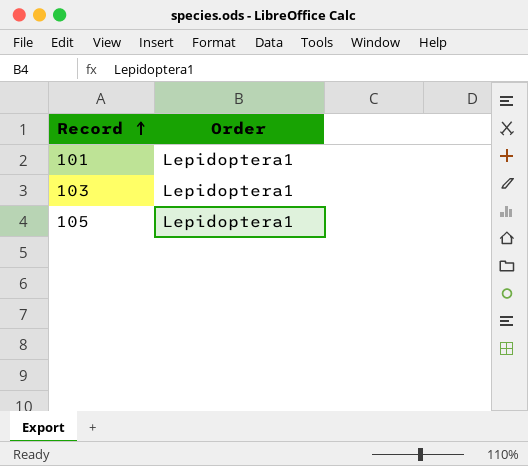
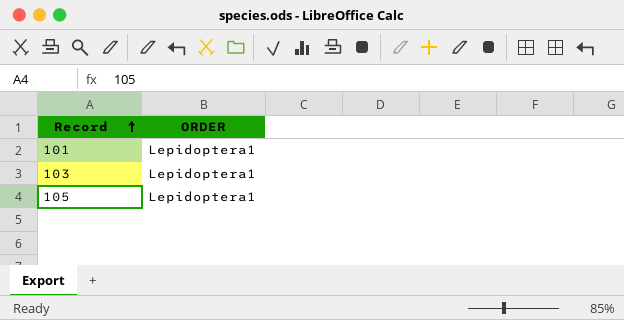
column name: Order -> ORDER

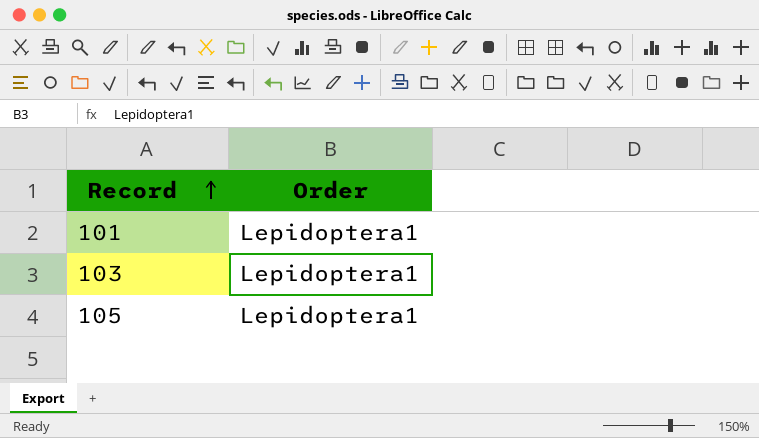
column name: ORDER -> Order

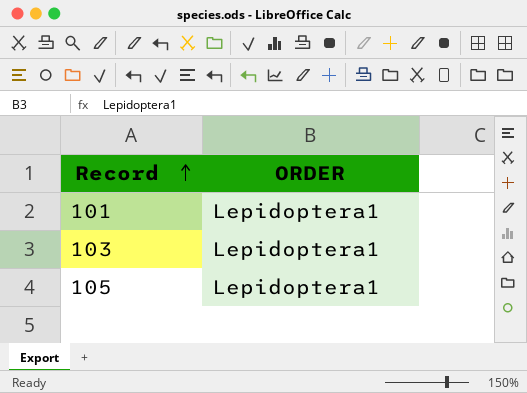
column name: Order -> ORDER

